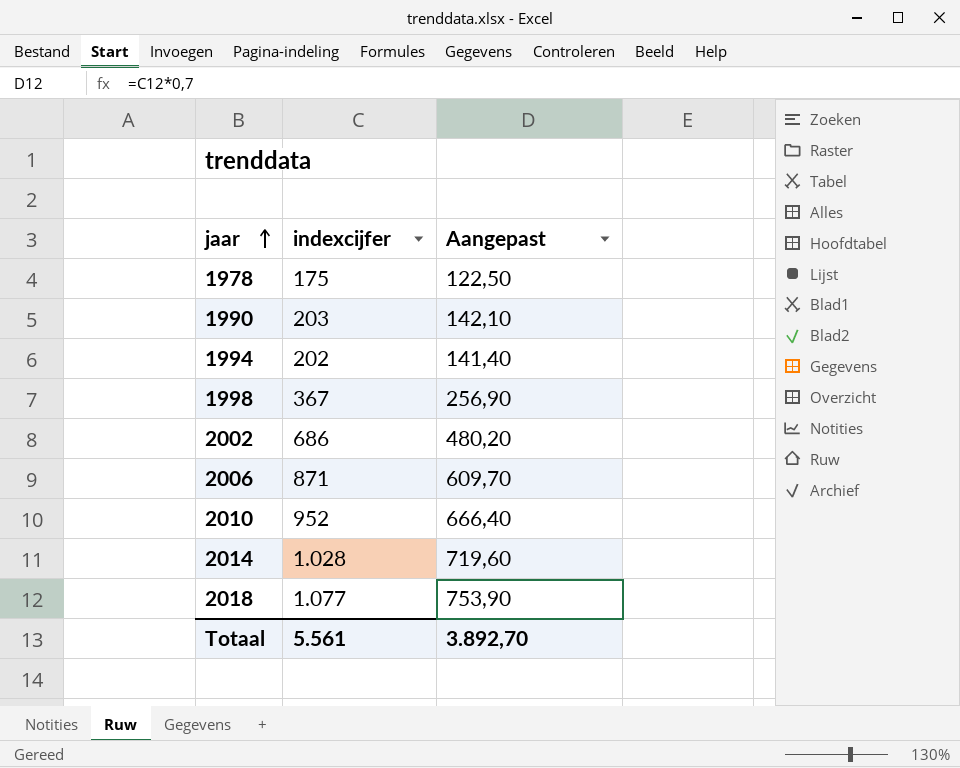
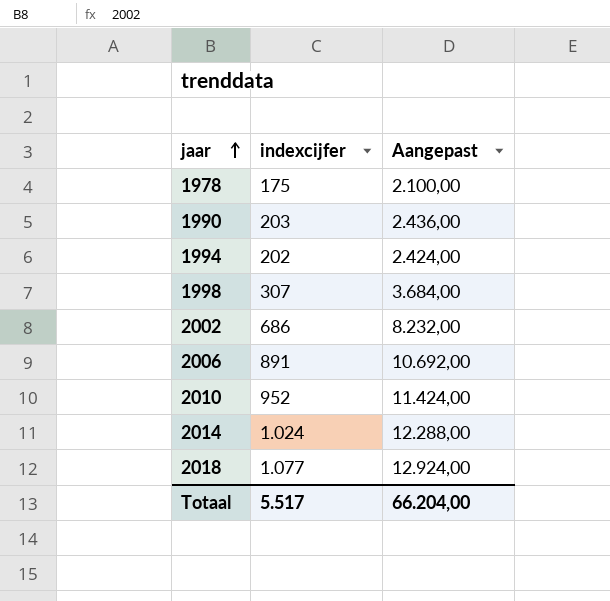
column Aangepast | formula: [indexcijfer] * 0,7 -> [indexcijfer] * 12
1998 | indexcijfer: 367 -> 307
2006 | indexcijfer: 871 -> 891
2014 | indexcijfer: 1.028 -> 1.024
Totaal | indexcijfer: 5.561 -> 5.517
Totaal | Aangepast: 3.892,70 -> 66.204,00

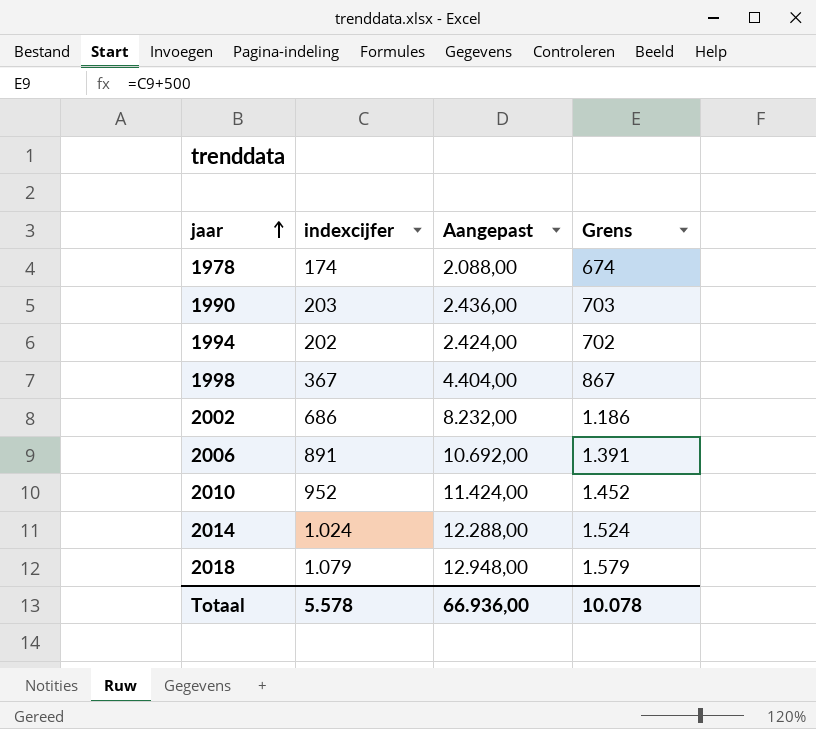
column Grens | formula: none -> [indexcijfer] + 500
1978 | indexcijfer: 175 -> 174
1978 | Aangepast: 2.100,00 -> 2.088,00
1998 | indexcijfer: 307 -> 367
1998 | Aangepast: 3.684,00 -> 4.404,00
2018 | indexcijfer: 1.077 -> 1.079
2018 | Aangepast: 12.924,00 -> 12.948,00
Totaal | indexcijfer: 5.517 -> 5.578
Totaal | Aangepast: 66.204,00 -> 66.936,00

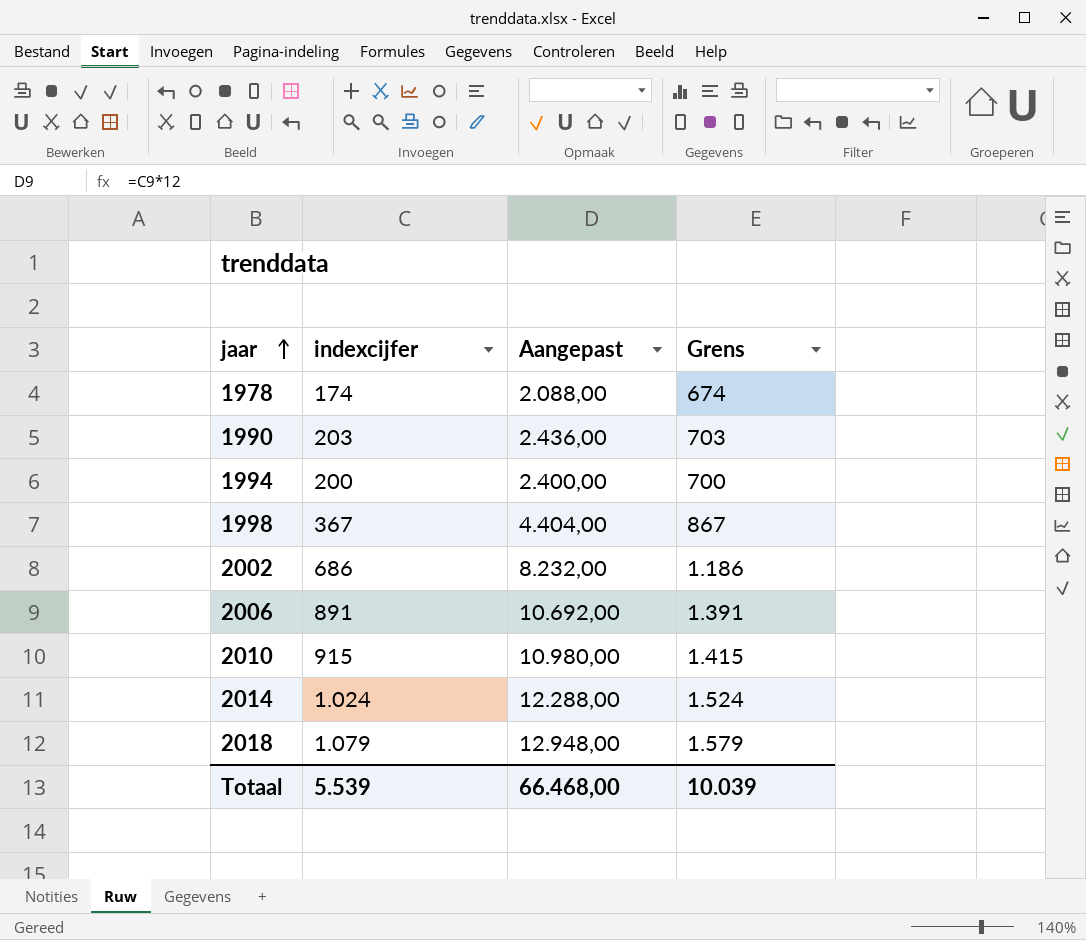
1994 | indexcijfer: 202 -> 200
1994 | Aangepast: 2.424,00 -> 2.400,00
1994 | Grens: 702 -> 700
2010 | indexcijfer: 952 -> 915
2010 | Aangepast: 11.424,00 -> 10.980,00
2010 | Grens: 1.452 -> 1.415
Totaal | indexcijfer: 5.578 -> 5.539
Totaal | Aangepast: 66.936,00 -> 66.468,00
Totaal | Grens: 10.078 -> 10.039

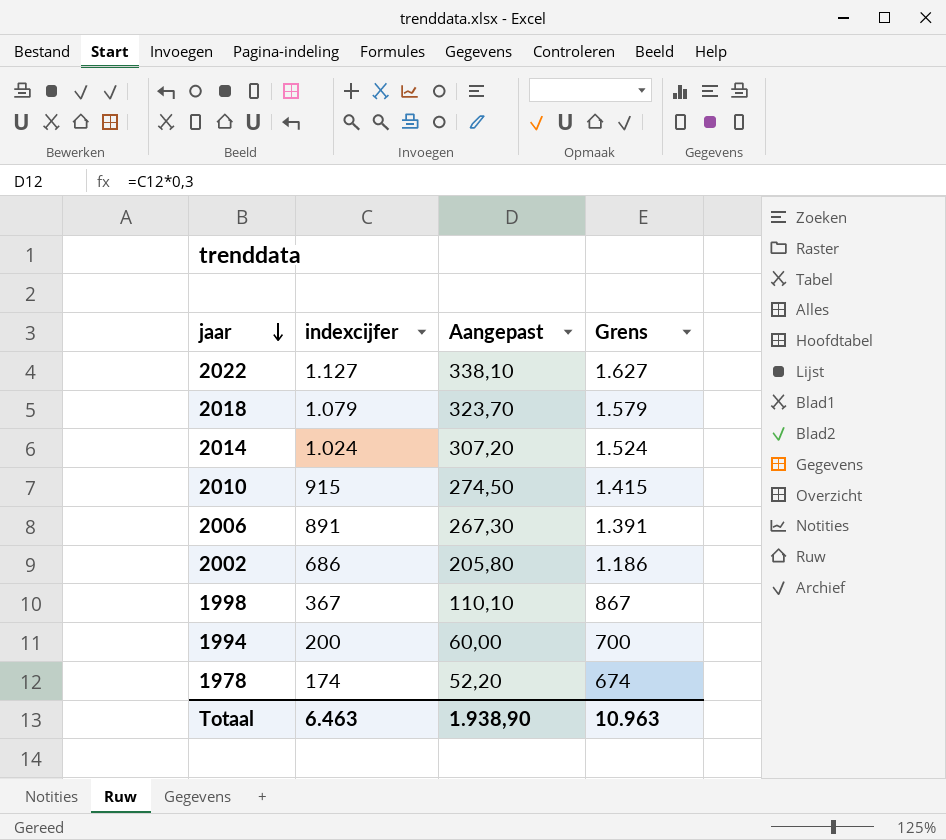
row order: jaar ascending -> jaar descending
column Aangepast | formula: [indexcijfer] * 12 -> [indexcijfer] * 0,3
row 1990: 203 | 2.436,00 | 703 -> none
row 2022: none -> 1.127 | 338,10 | 1.627
Totaal | indexcijfer: 5.539 -> 6.463
Totaal | Aangepast: 66.468,00 -> 1.938,90
Totaal | Grens: 10.039 -> 10.963

